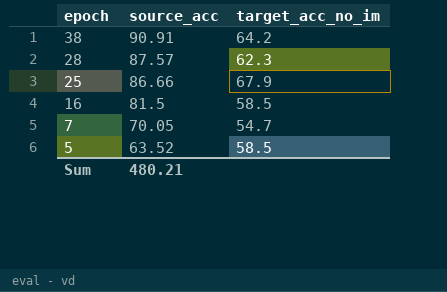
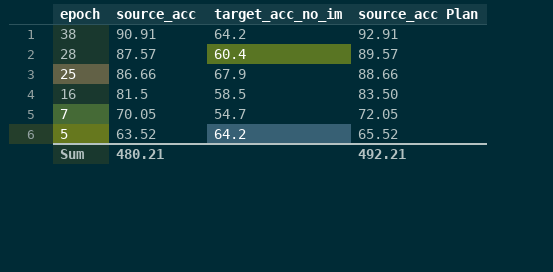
column source_acc Plan | formula: none -> [source_acc] + 2
28 | target_acc_no_im: 62.3 -> 60.4
5 | target_acc_no_im: 58.5 -> 64.2

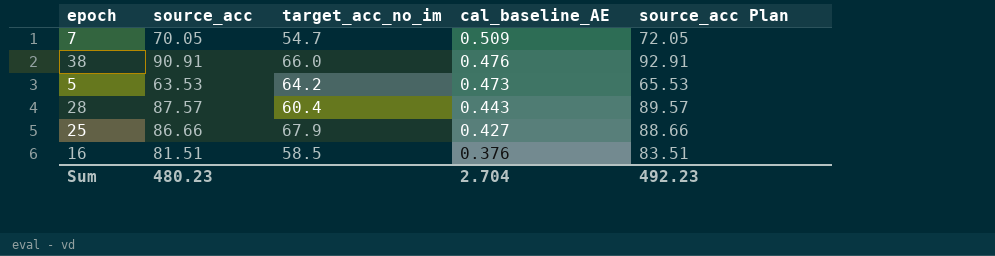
row order: epoch descending -> cal_baseline_AE descending
column cal_baseline_AE | position: none -> 4
38 | target_acc_no_im: 64.2 -> 66.0
5 | source_acc: 63.52 -> 63.53
5 | source_acc Plan: 65.52 -> 65.53
16 | source_acc: 81.5 -> 81.51
16 | source_acc Plan: 83.50 -> 83.51
Sum | source_acc: 480.21 -> 480.23
Sum | source_acc Plan: 492.21 -> 492.23

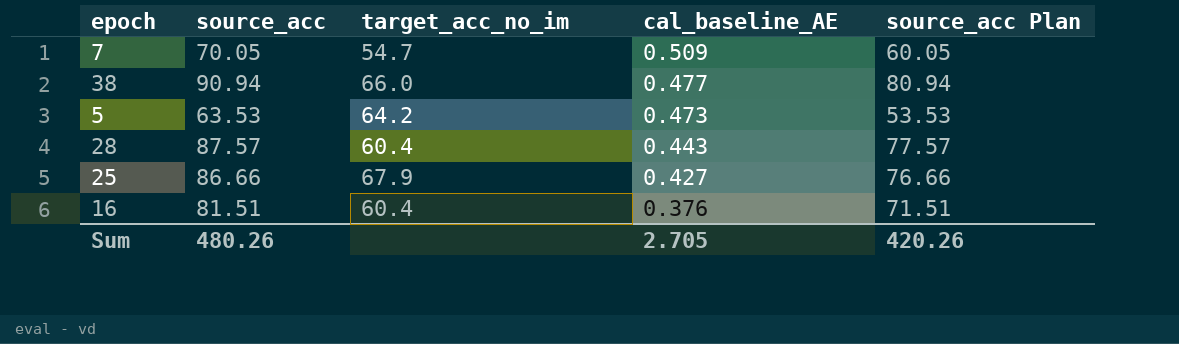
column source_acc Plan | formula: [source_acc] + 2 -> [source_acc] - 10
38 | source_acc: 90.91 -> 90.94
38 | cal_baseline_AE: 0.476 -> 0.477
16 | target_acc_no_im: 58.5 -> 60.4
Sum | source_acc: 480.23 -> 480.26
Sum | cal_baseline_AE: 2.704 -> 2.705
Sum | source_acc Plan: 492.23 -> 420.26

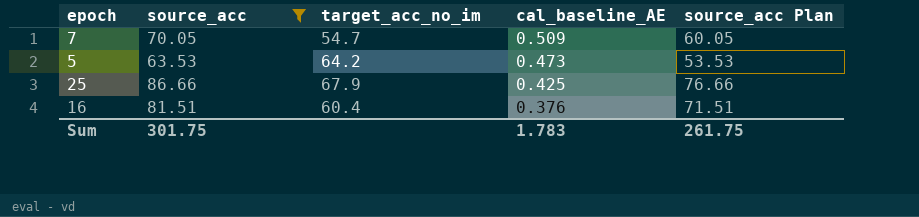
filter: none -> source_acc <= 86.66
25 | cal_baseline_AE: 0.427 -> 0.425
Sum | source_acc: 480.26 -> 301.75
Sum | cal_baseline_AE: 2.705 -> 1.783
Sum | source_acc Plan: 420.26 -> 261.75

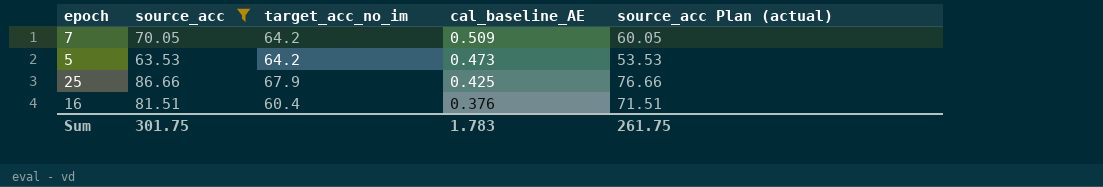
column name: source_acc Plan -> source_acc Plan (actual)
7 | target_acc_no_im: 54.7 -> 64.2

